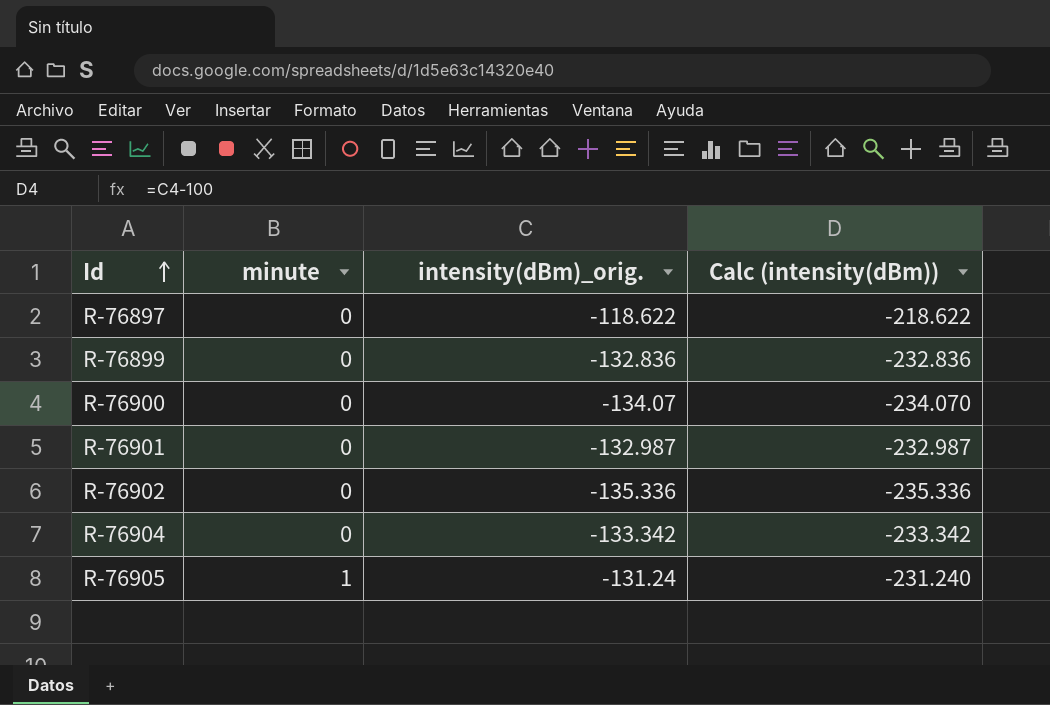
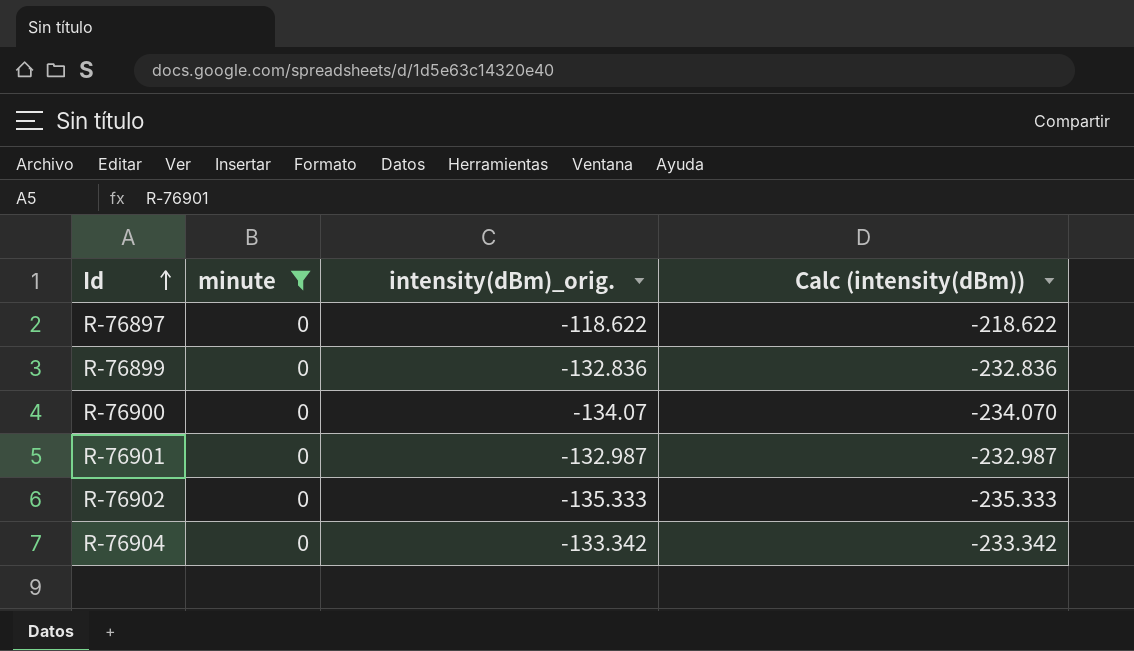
filter: none -> minute = 0
R-76902 | intensity(dBm)_orig.: -135.336 -> -135.333
R-76902 | Calc (intensity(dBm)): -235.336 -> -235.333

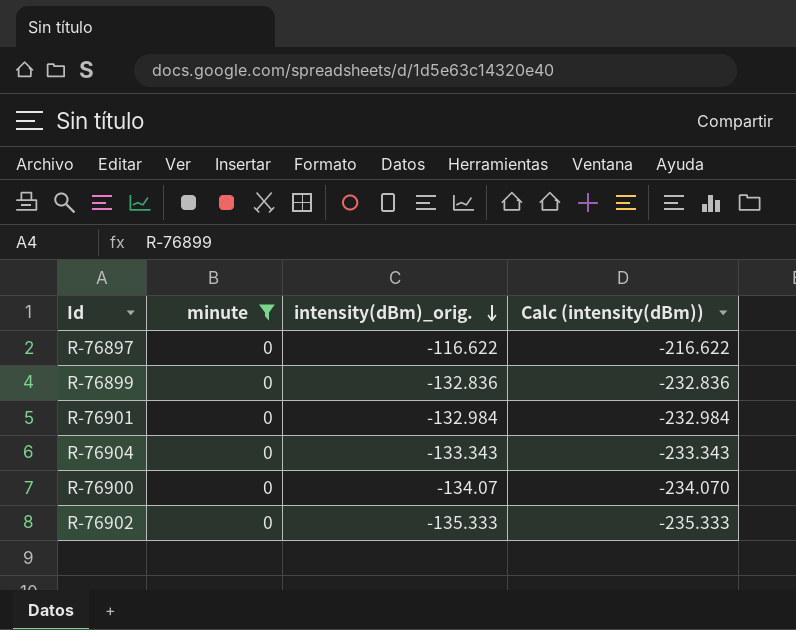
row order: Id ascending -> intensity(dBm)_orig. descending
R-76897 | intensity(dBm)_orig.: -118.622 -> -116.622
R-76897 | Calc (intensity(dBm)): -218.622 -> -216.622
R-76901 | intensity(dBm)_orig.: -132.987 -> -132.984
R-76901 | Calc (intensity(dBm)): -232.987 -> -232.984
R-76904 | intensity(dBm)_orig.: -133.342 -> -133.343
R-76904 | Calc (intensity(dBm)): -233.342 -> -233.343

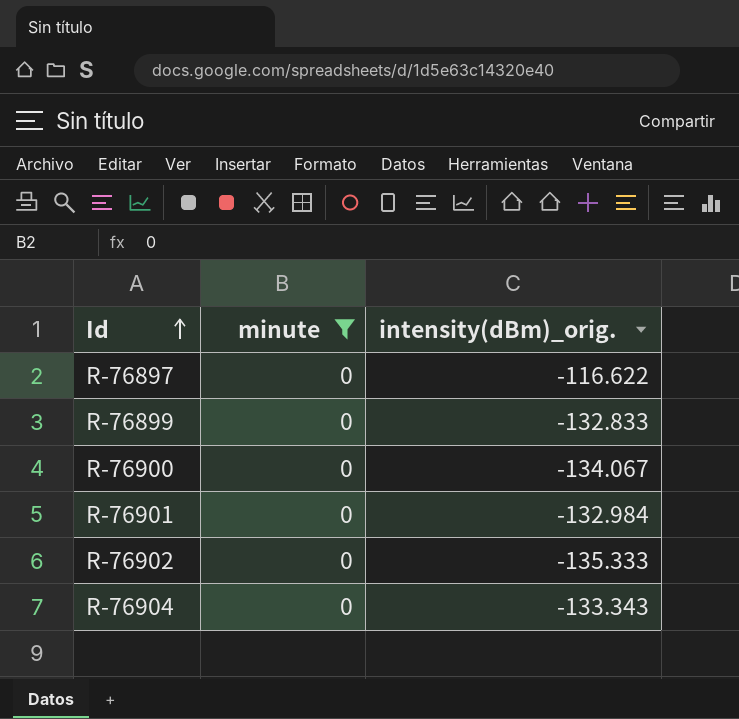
row order: intensity(dBm)_orig. descending -> Id ascending
column Calc (intensity(dBm)) | formula: [intensity(dBm)_orig.] - 100 -> none
R-76899 | intensity(dBm)_orig.: -132.836 -> -132.833
R-76900 | intensity(dBm)_orig.: -134.07 -> -134.067

